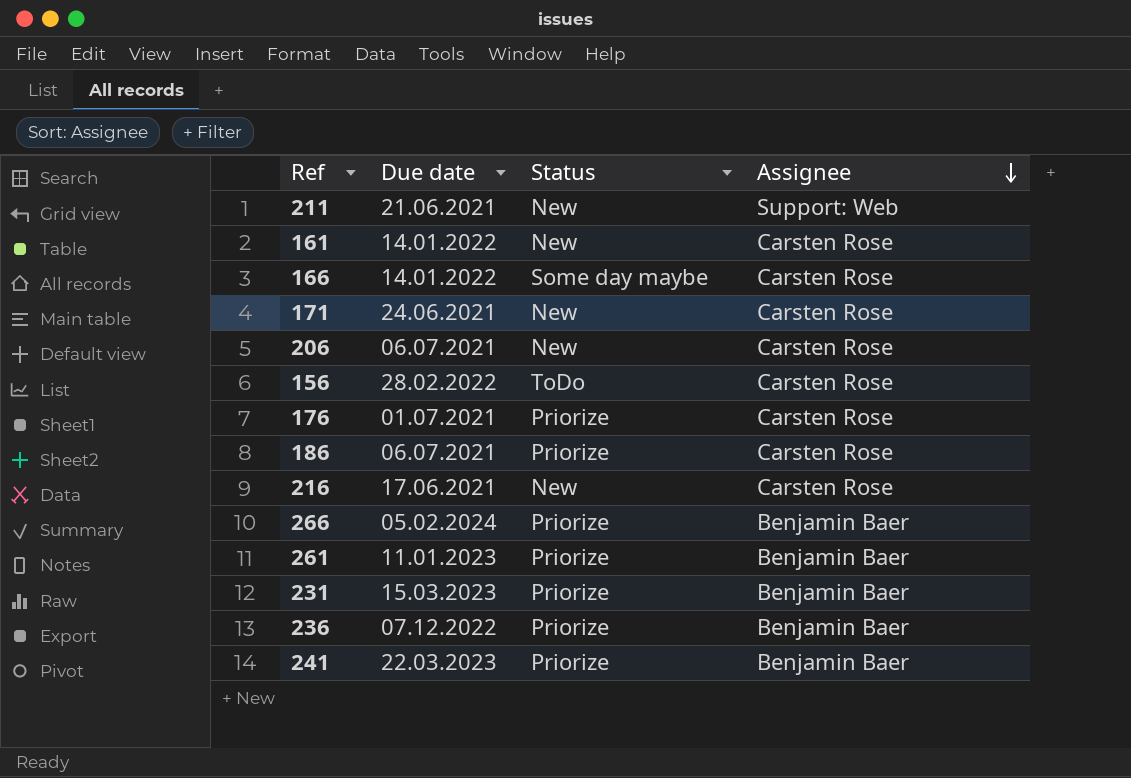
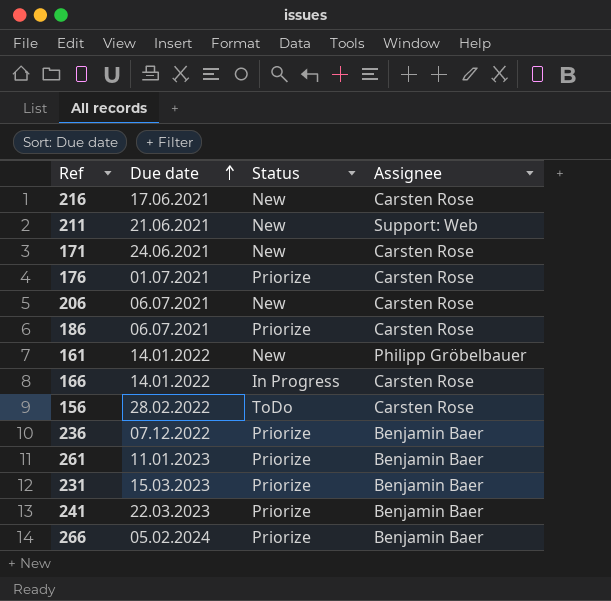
row order: Assignee descending -> Due date ascending
161 | Assignee: Carsten Rose -> Philipp Gröbelbauer
166 | Status: Some day maybe -> In Progress

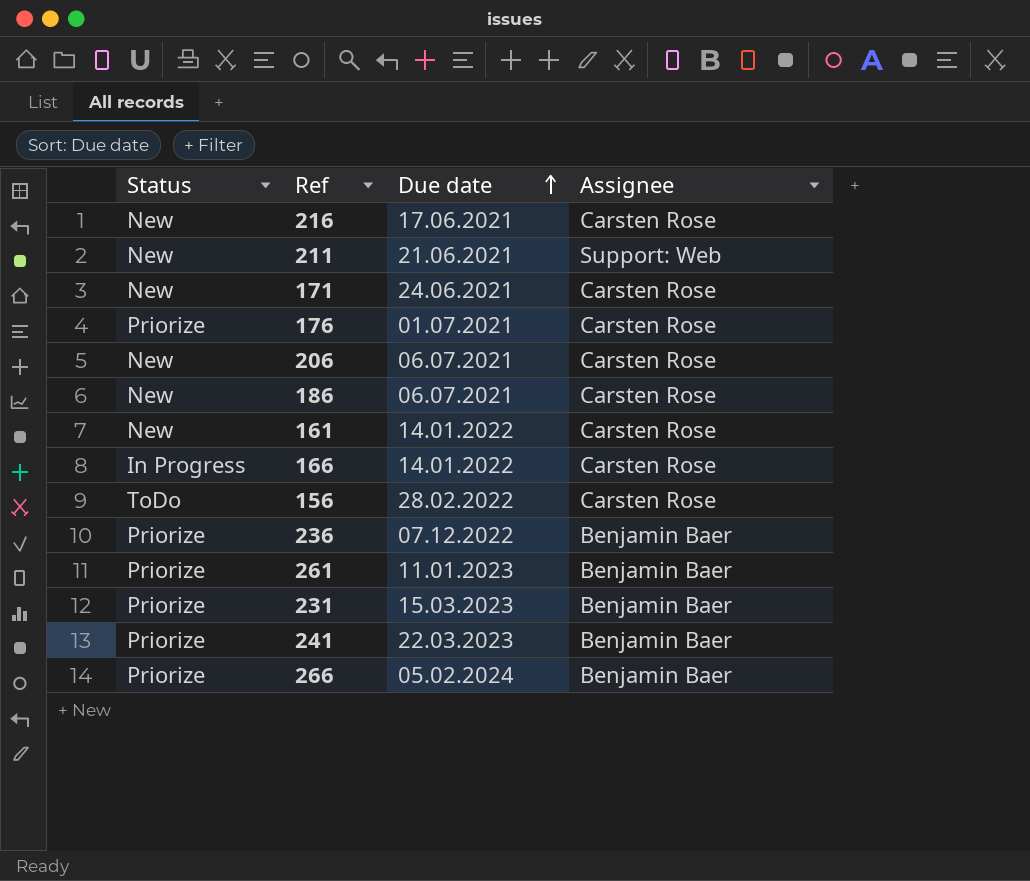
column Status | position: 3 -> 1
186 | Status: Priorize -> New
161 | Assignee: Philipp Gröbelbauer -> Carsten Rose

